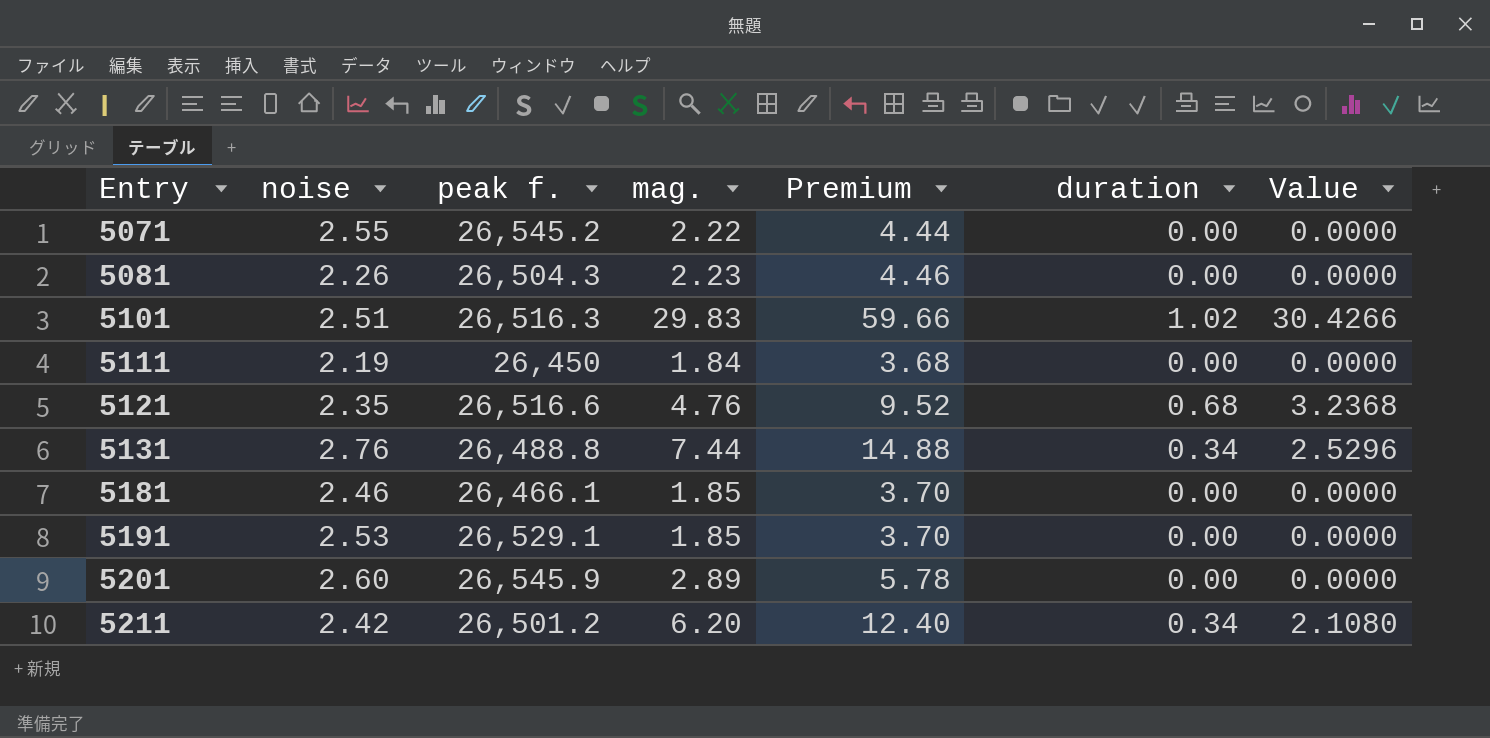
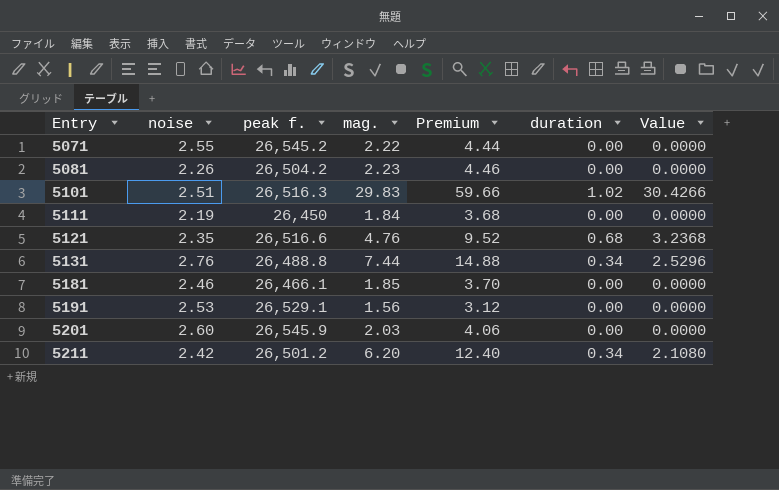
5081 | peak f.: 26,504.3 -> 26,504.2
5191 | mag.: 1.85 -> 1.56
5191 | Premium: 3.70 -> 3.12
5201 | mag.: 2.89 -> 2.03
5201 | Premium: 5.78 -> 4.06

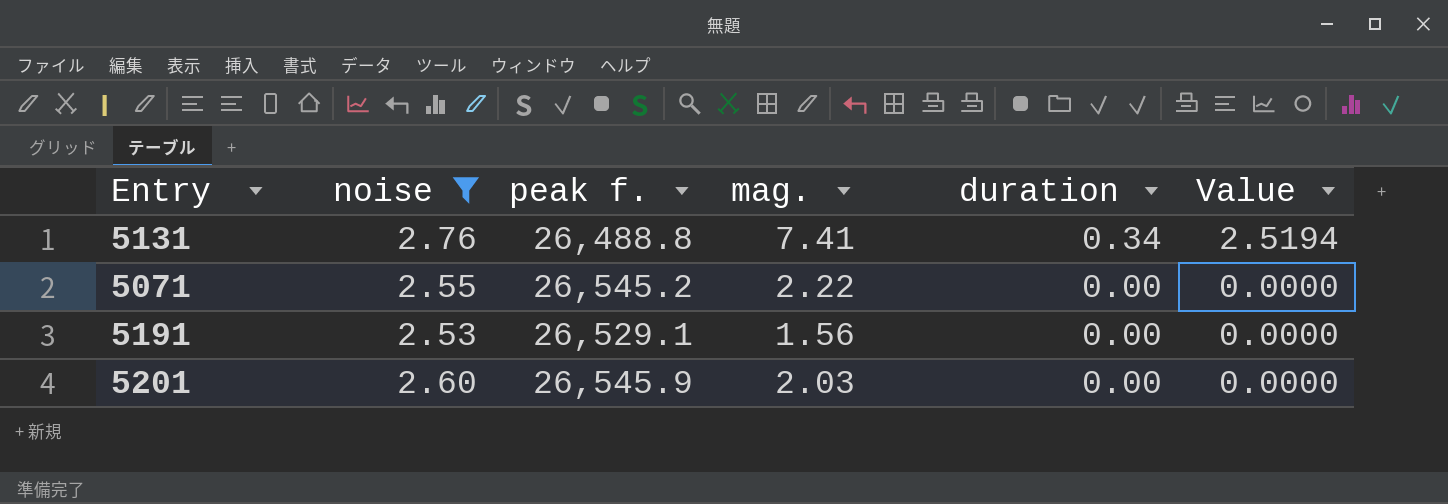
filter: none -> noise >= 2.53
row order: Entry ascending -> duration descending
column Premium | formula: [mag.] * 2 -> none
5131 | mag.: 7.44 -> 7.41
5131 | Value: 2.5296 -> 2.5194

